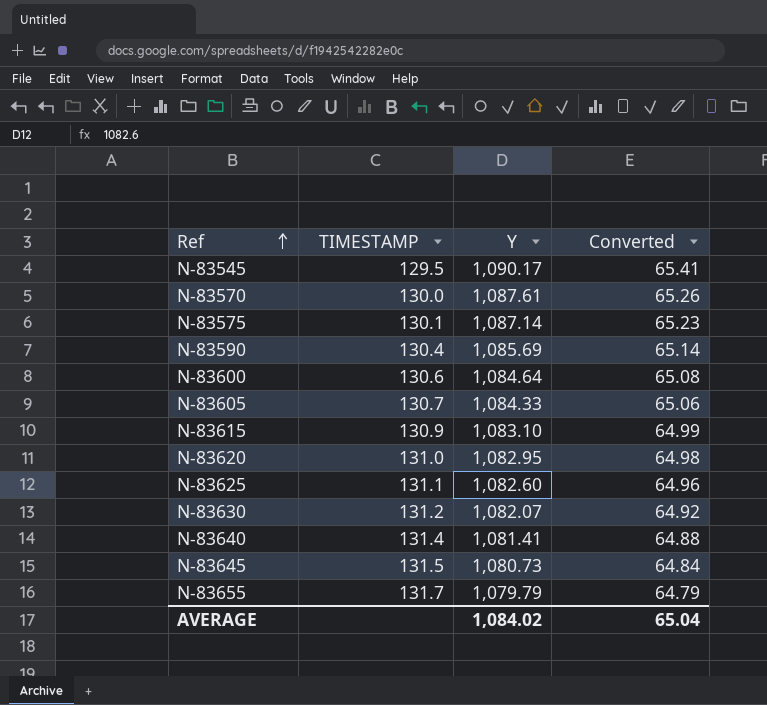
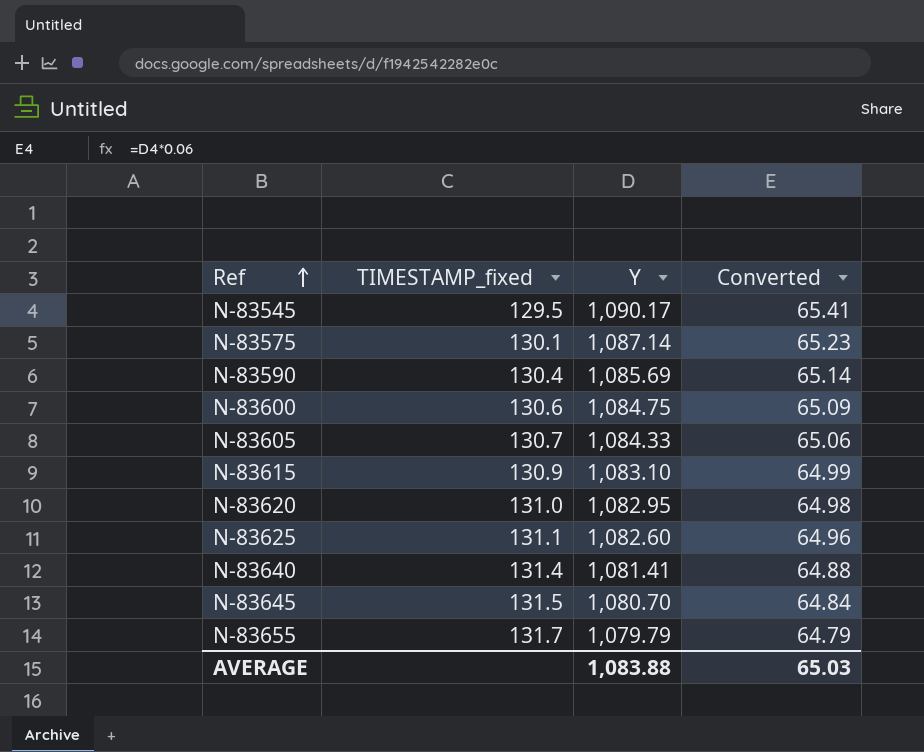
column name: TIMESTAMP -> TIMESTAMP_fixed
row N-83570: 130.0 | 1,087.61 | 65.26 -> none
row N-83630: 131.2 | 1,082.07 | 64.92 -> none
N-83600 | Y: 1,084.64 -> 1,084.75
N-83600 | Converted: 65.08 -> 65.09
N-83645 | Y: 1,080.73 -> 1,080.70
AVERAGE | Y: 1,084.02 -> 1,083.88
AVERAGE | Converted: 65.04 -> 65.03

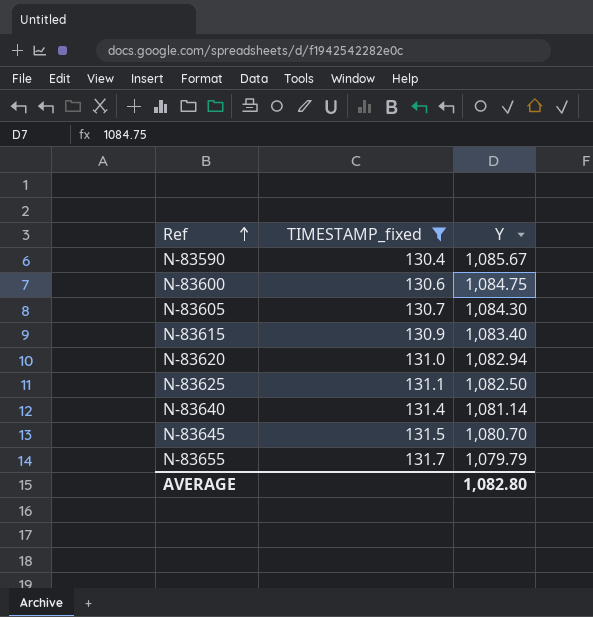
filter: none -> TIMESTAMP_fixed >= 130.4
column Converted | formula: [Y] * 0.06 -> none
N-83590 | Y: 1,085.69 -> 1,085.67
N-83605 | Y: 1,084.33 -> 1,084.30
N-83615 | Y: 1,083.10 -> 1,083.40
N-83620 | Y: 1,082.95 -> 1,082.94
N-83625 | Y: 1,082.60 -> 1,082.50
N-83640 | Y: 1,081.41 -> 1,081.14
AVERAGE | Y: 1,083.88 -> 1,082.80

